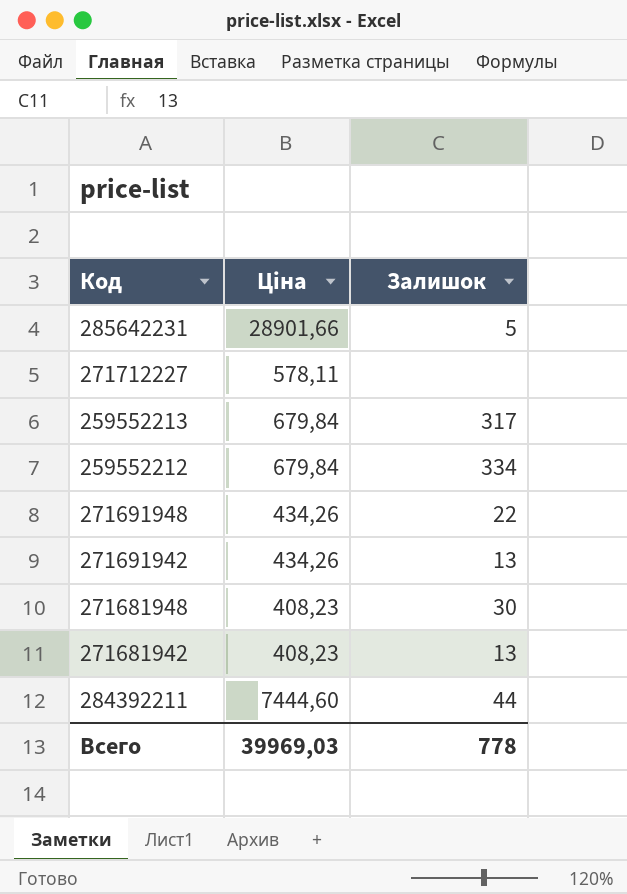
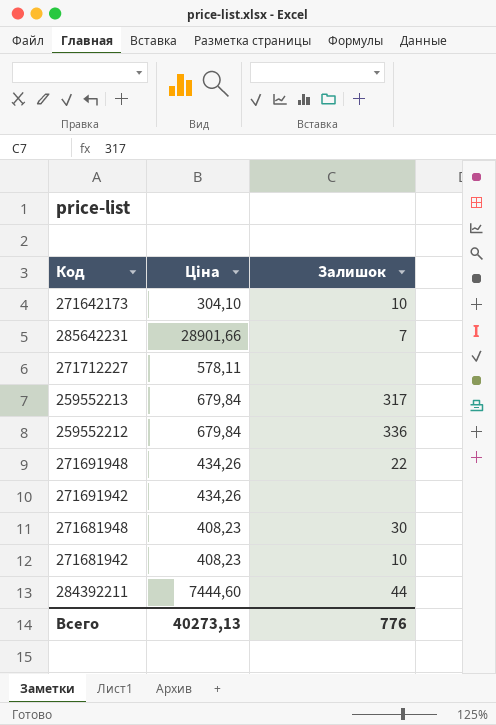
row 271642173: none -> 304,10 | 10
285642231 | Залишок: 5 -> 7
259552212 | Залишок: 334 -> 336
271691942 | Залишок: 13 -> none
271681942 | Залишок: 13 -> 10
Всего | Ціна: 39969,03 -> 40273,13
Всего | Залишок: 778 -> 776

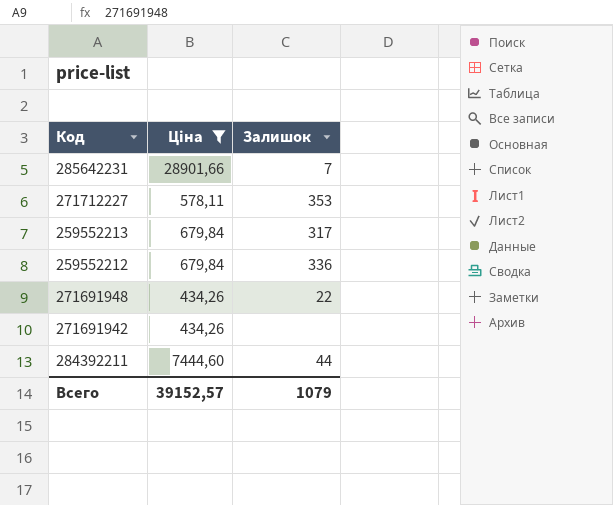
filter: none -> Ціна >= 434,26
271712227 | Залишок: none -> 353
Всего | Ціна: 40273,13 -> 39152,57
Всего | Залишок: 776 -> 1079

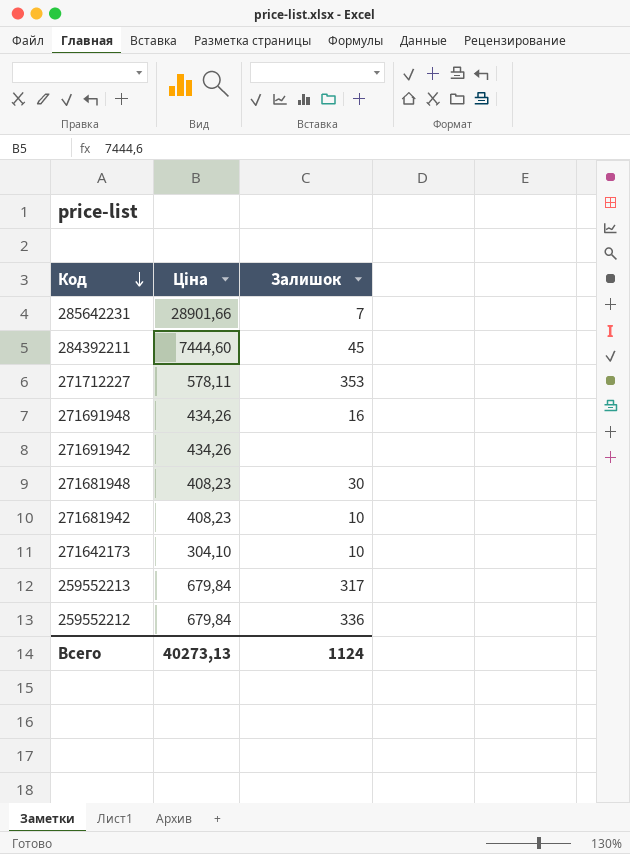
filter: Ціна >= 434,26 -> none
row order: none -> Код descending
284392211 | Залишок: 44 -> 45
271691948 | Залишок: 22 -> 16
Всего | Ціна: 39152,57 -> 40273,13
Всего | Залишок: 1079 -> 1124

